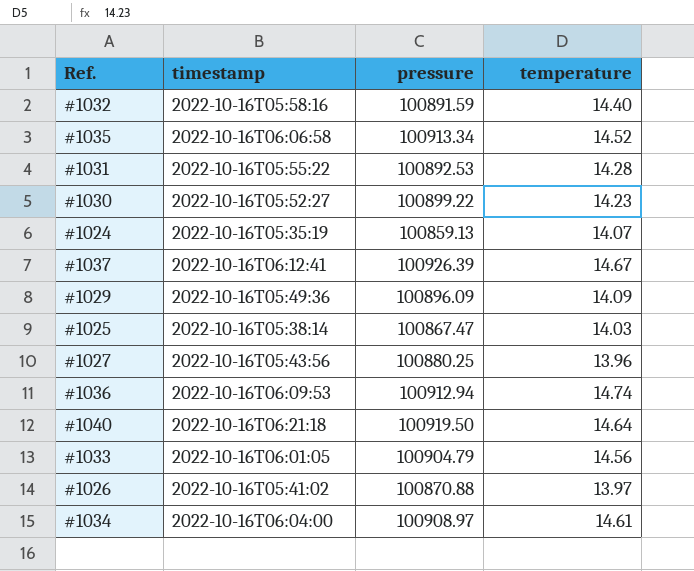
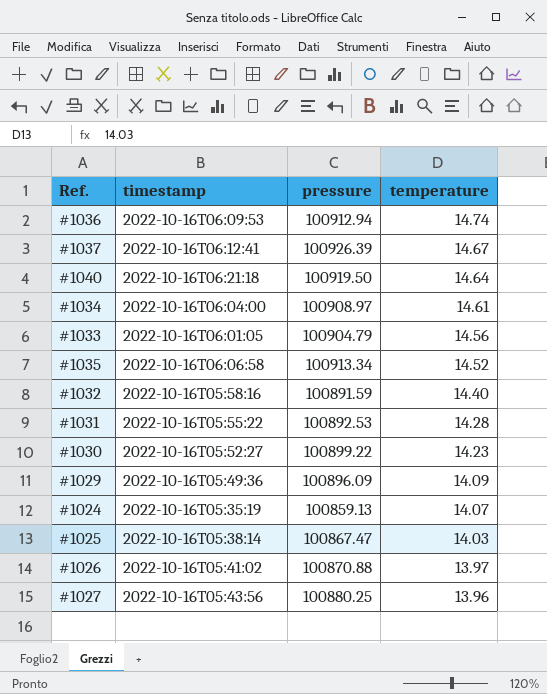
row order: none -> temperature descending

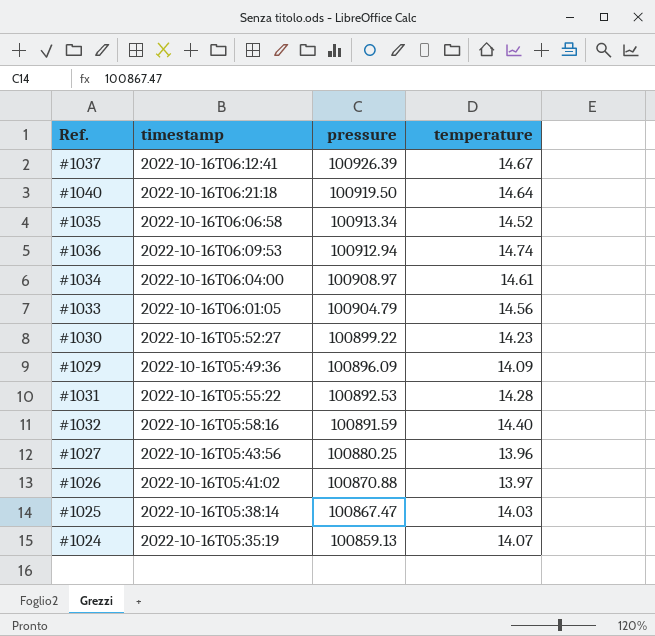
row order: temperature descending -> pressure descending

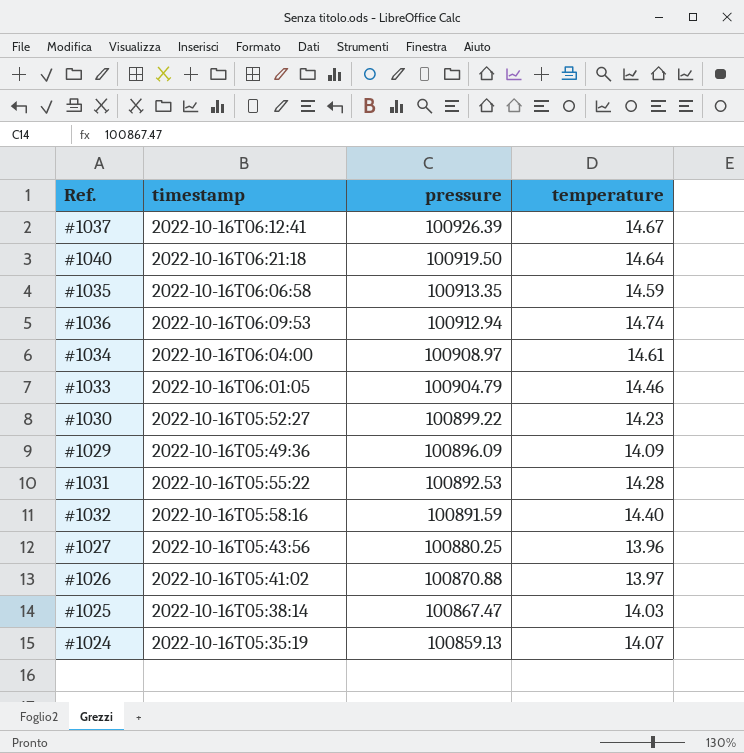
#1035 | pressure: 100913.34 -> 100913.35
#1035 | temperature: 14.52 -> 14.59
#1033 | temperature: 14.56 -> 14.46

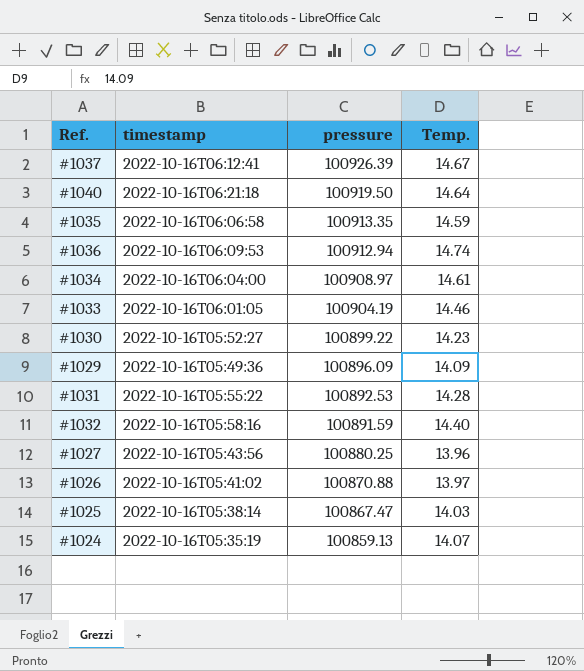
column name: temperature -> Temp.
#1033 | pressure: 100904.79 -> 100904.19

